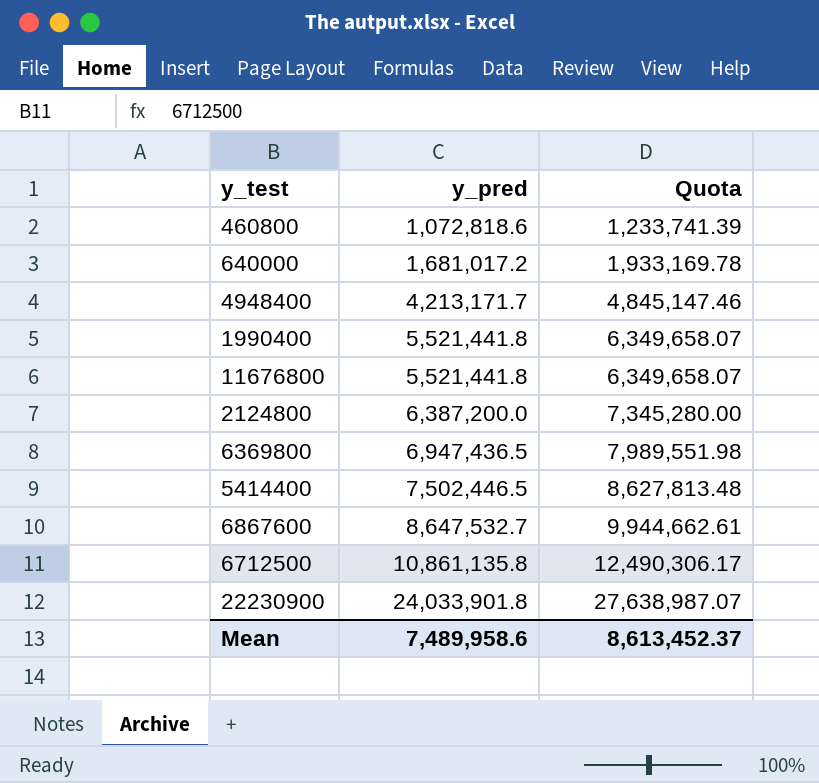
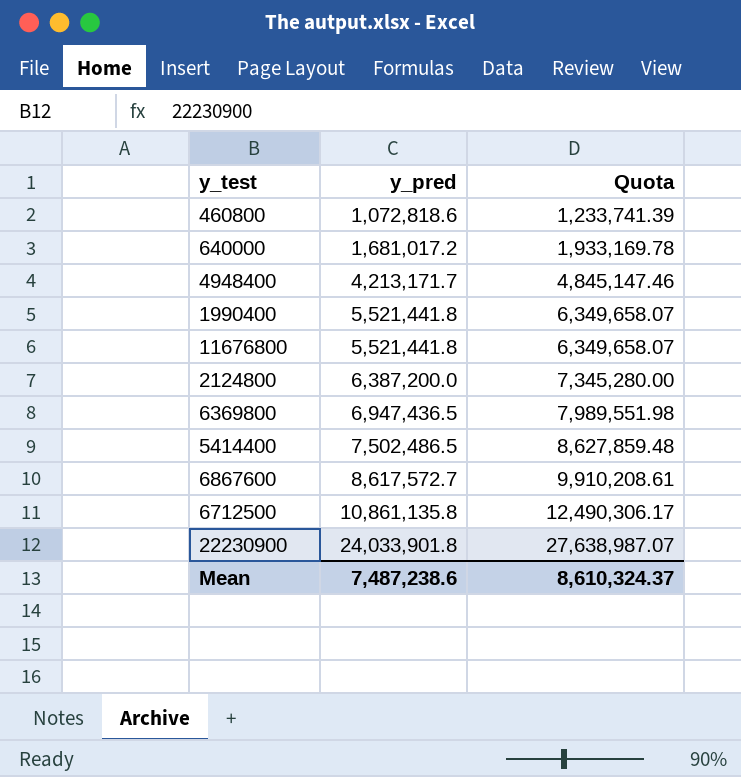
5414400 | y_pred: 7,502,446.5 -> 7,502,486.5
5414400 | Quota: 8,627,813.48 -> 8,627,859.48
6867600 | y_pred: 8,647,532.7 -> 8,617,572.7
6867600 | Quota: 9,944,662.61 -> 9,910,208.61
Mean | y_pred: 7,489,958.6 -> 7,487,238.6
Mean | Quota: 8,613,452.37 -> 8,610,324.37

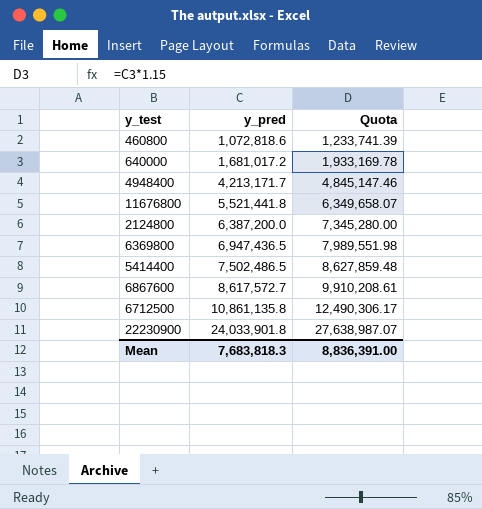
row 1990400: 5,521,441.8 | 6,349,658.07 -> none
Mean | y_pred: 7,487,238.6 -> 7,683,818.3
Mean | Quota: 8,610,324.37 -> 8,836,391.00

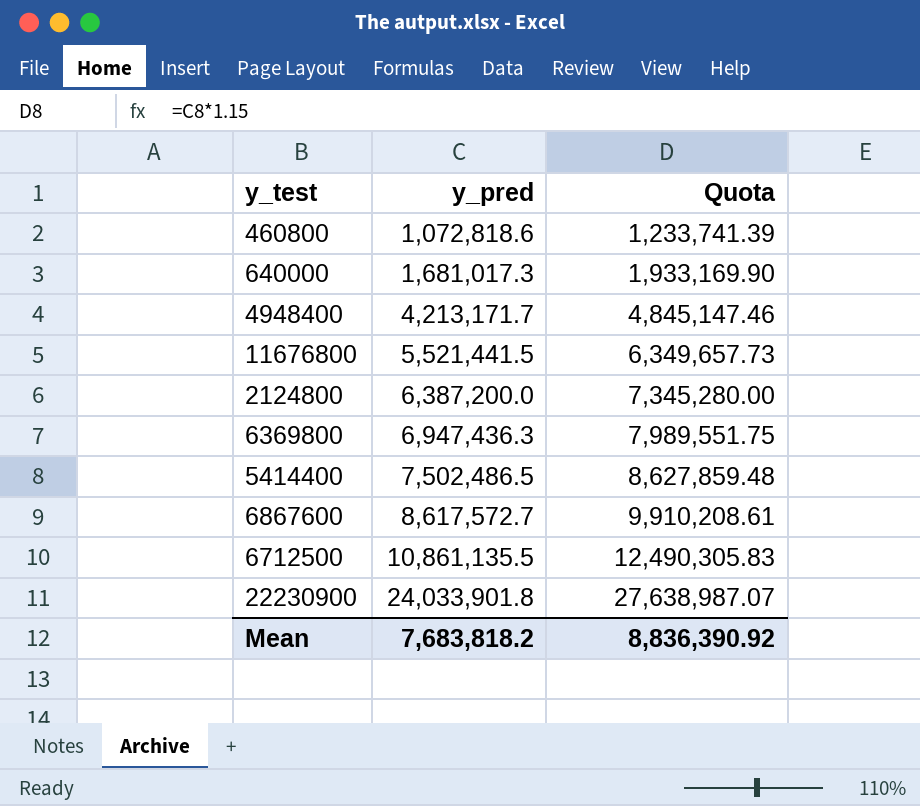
640000 | y_pred: 1,681,017.2 -> 1,681,017.3
640000 | Quota: 1,933,169.78 -> 1,933,169.90
11676800 | y_pred: 5,521,441.8 -> 5,521,441.5
11676800 | Quota: 6,349,658.07 -> 6,349,657.73
6369800 | y_pred: 6,947,436.5 -> 6,947,436.3
6369800 | Quota: 7,989,551.98 -> 7,989,551.75
6712500 | y_pred: 10,861,135.8 -> 10,861,135.5
6712500 | Quota: 12,490,306.17 -> 12,490,305.83
Mean | y_pred: 7,683,818.3 -> 7,683,818.2
Mean | Quota: 8,836,391.00 -> 8,836,390.92

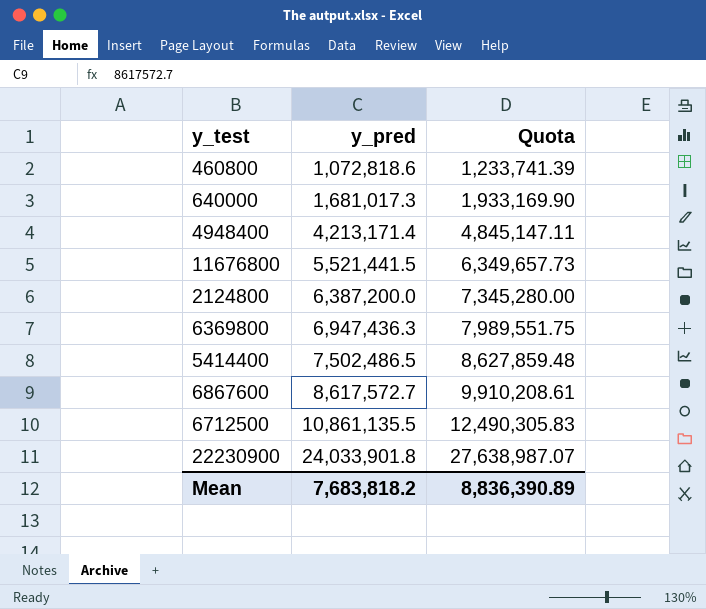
4948400 | y_pred: 4,213,171.7 -> 4,213,171.4
4948400 | Quota: 4,845,147.46 -> 4,845,147.11
Mean | Quota: 8,836,390.92 -> 8,836,390.89

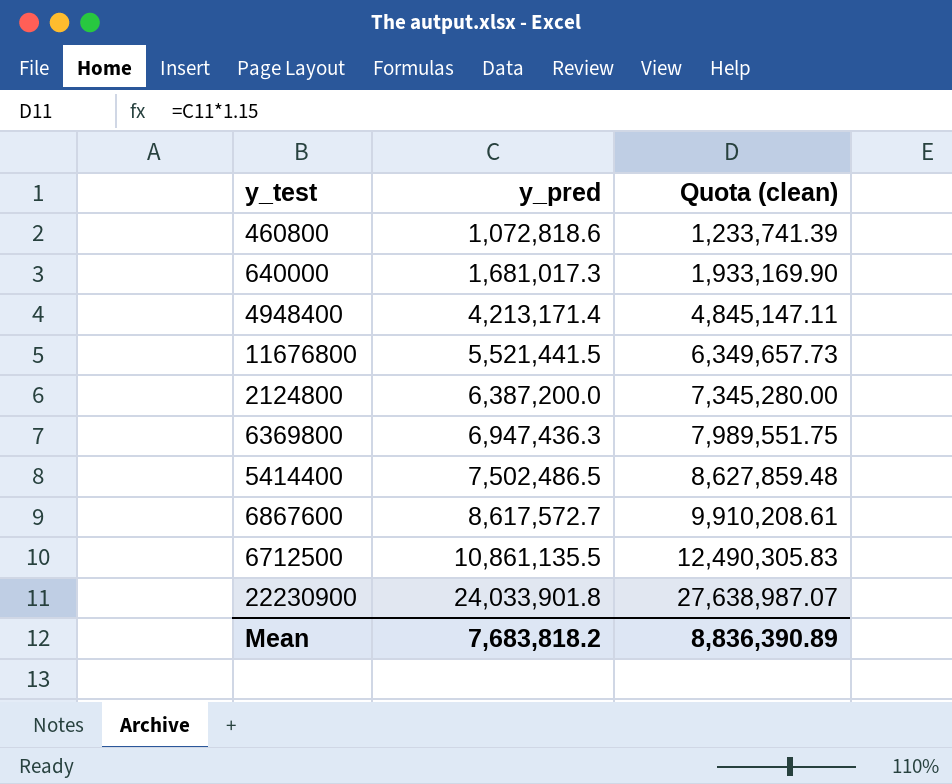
column name: Quota -> Quota (clean)

